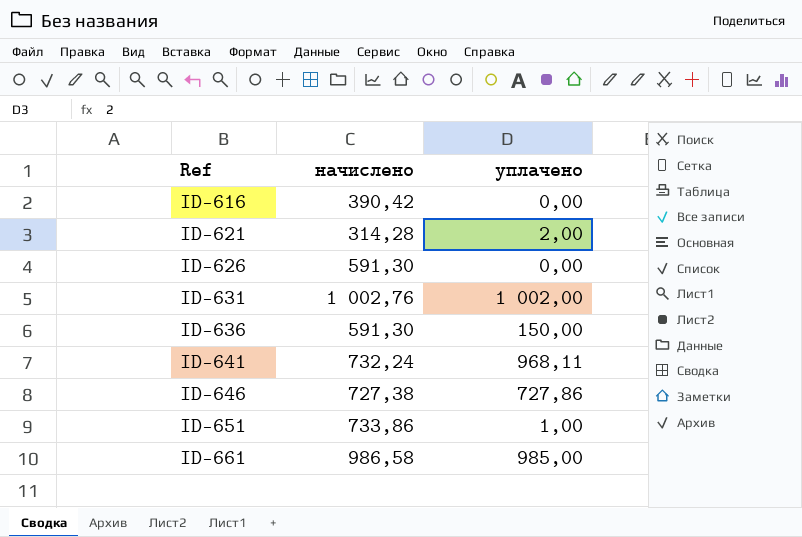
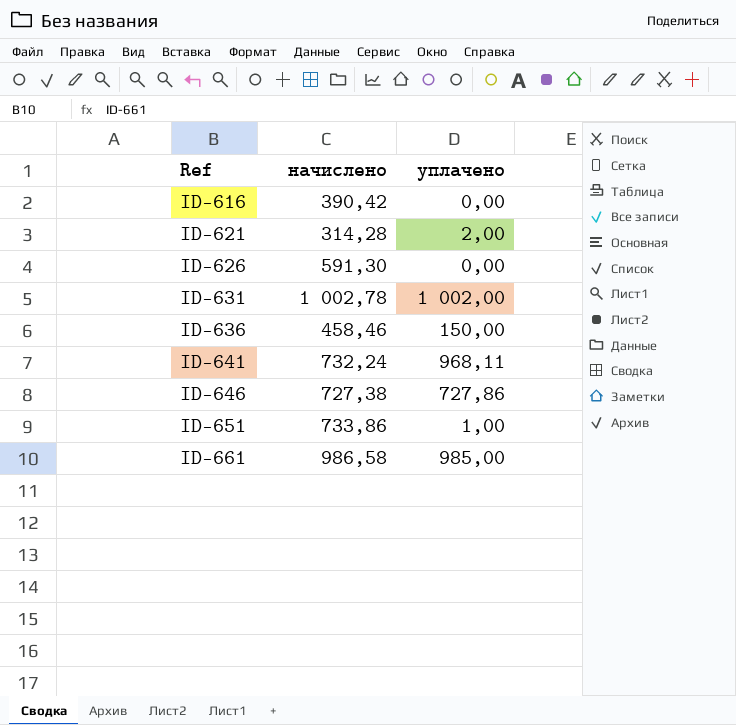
ID-631 | начислено: 1 002,76 -> 1 002,78
ID-636 | начислено: 591,30 -> 458,46

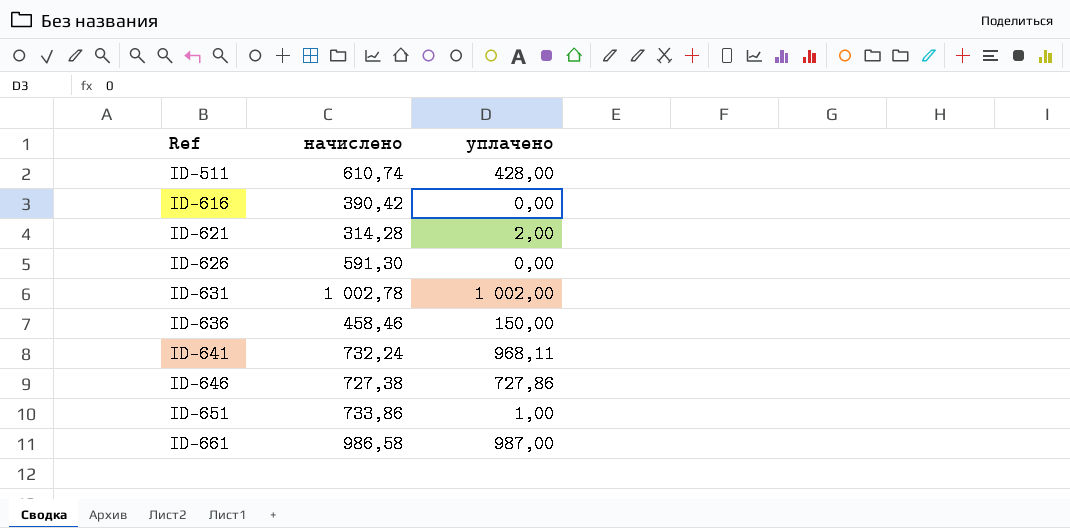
row ID-511: none -> 610,74 | 428,00
ID-661 | уплачено: 985,00 -> 987,00

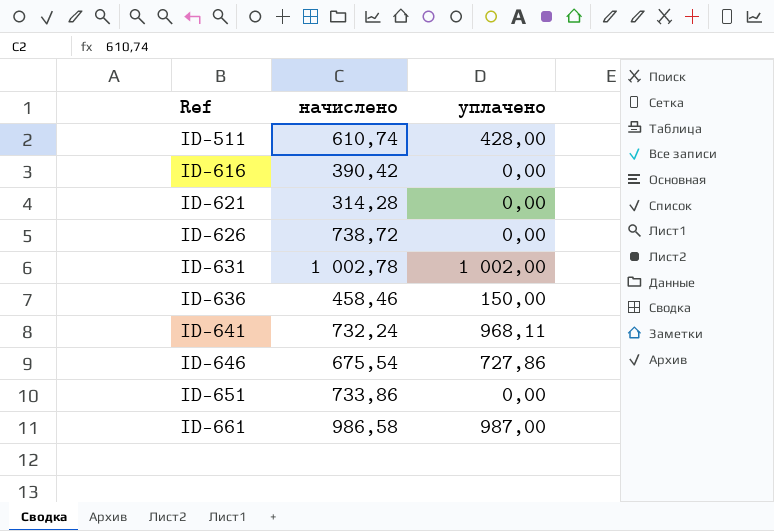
ID-621 | уплачено: 2,00 -> 0,00
ID-626 | начислено: 591,30 -> 738,72
ID-646 | начислено: 727,38 -> 675,54
ID-651 | уплачено: 1,00 -> 0,00

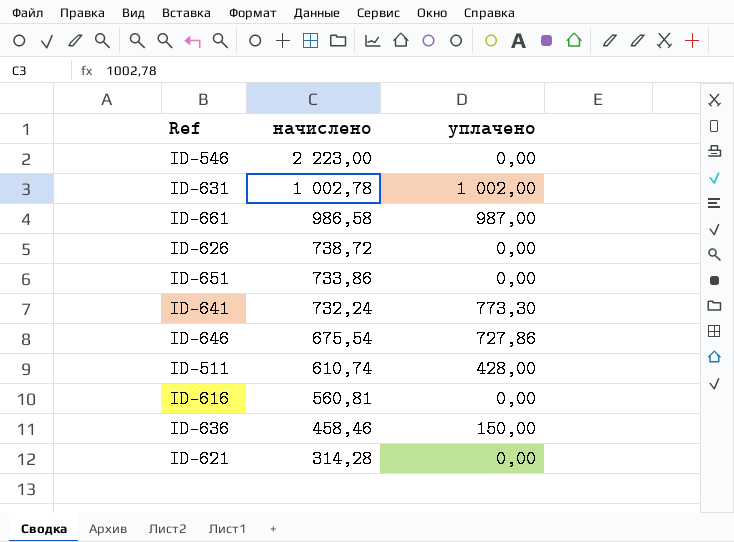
row order: Ref ascending -> начислено descending
row ID-546: none -> 2 223,00 | 0,00
ID-641 | уплачено: 968,11 -> 773,30
ID-616 | начислено: 390,42 -> 560,81

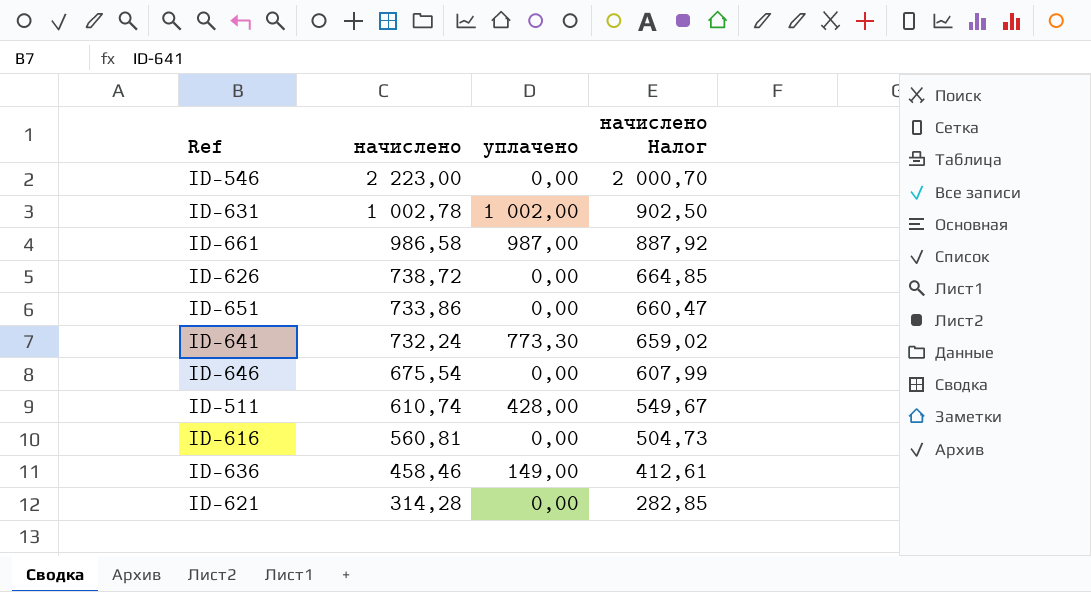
column начислено Налог | formula: none -> [начислено] * 0,9
ID-646 | уплачено: 727,86 -> 0,00
ID-636 | уплачено: 150,00 -> 149,00

